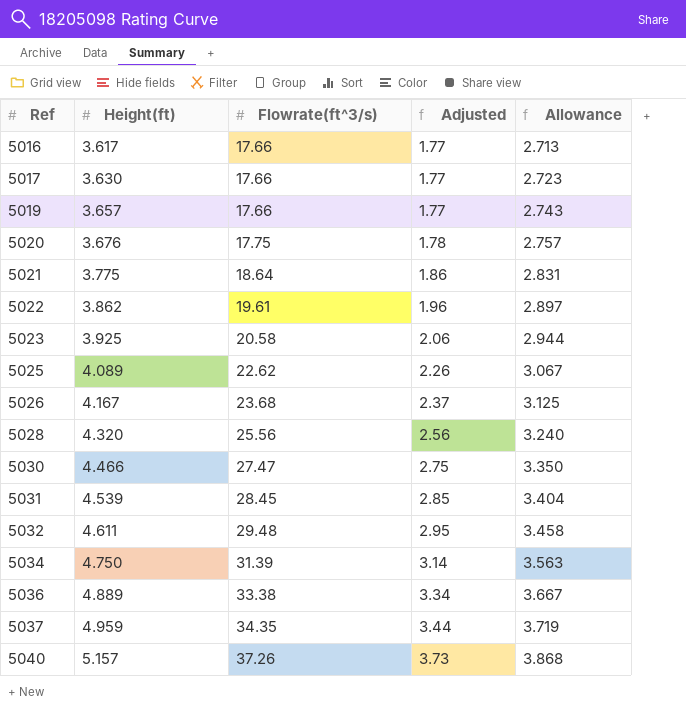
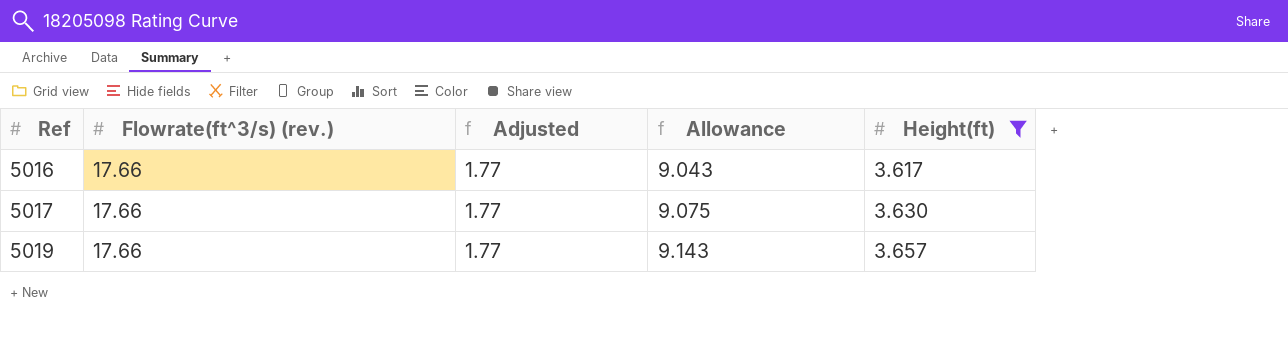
filter: none -> Height(ft) <= 3.657
column name: Flowrate(ft^3/s) -> Flowrate(ft^3/s) (rev.)
column Allowance | formula: [Height(ft)] * 0.75 -> [Height(ft)] * 2.5
column Height(ft) | position: 2 -> 5

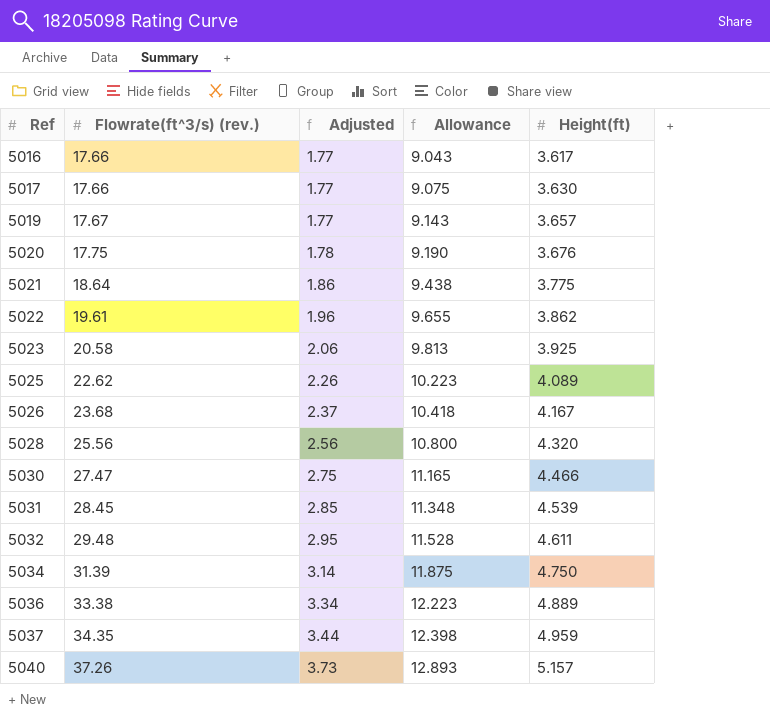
filter: Height(ft) <= 3.657 -> none
5019 | Flowrate(ft^3/s) (rev.): 17.66 -> 17.67

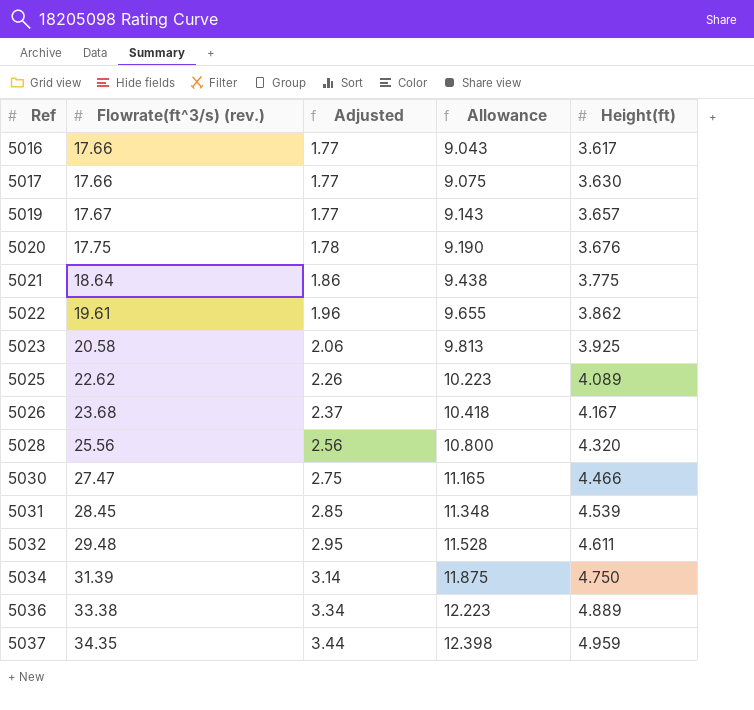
row 5040: 37.26 | 3.73 | 12.893 | 5.157 -> none

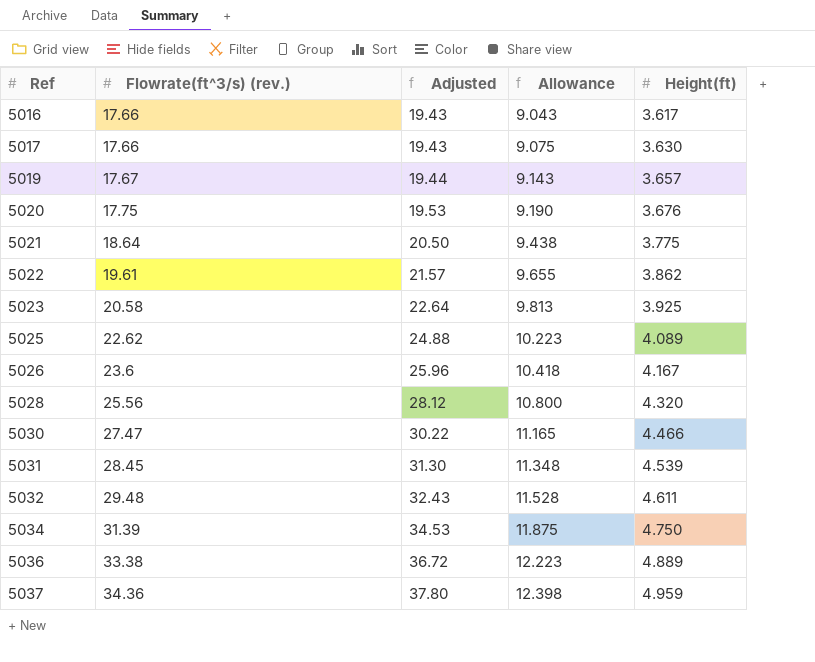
column Adjusted | formula: [Flowrate(ft^3/s) (rev.)] * 0.1 -> [Flowrate(ft^3/s) (rev.)] * 1.1
5026 | Flowrate(ft^3/s) (rev.): 23.68 -> 23.6
5037 | Flowrate(ft^3/s) (rev.): 34.35 -> 34.36

